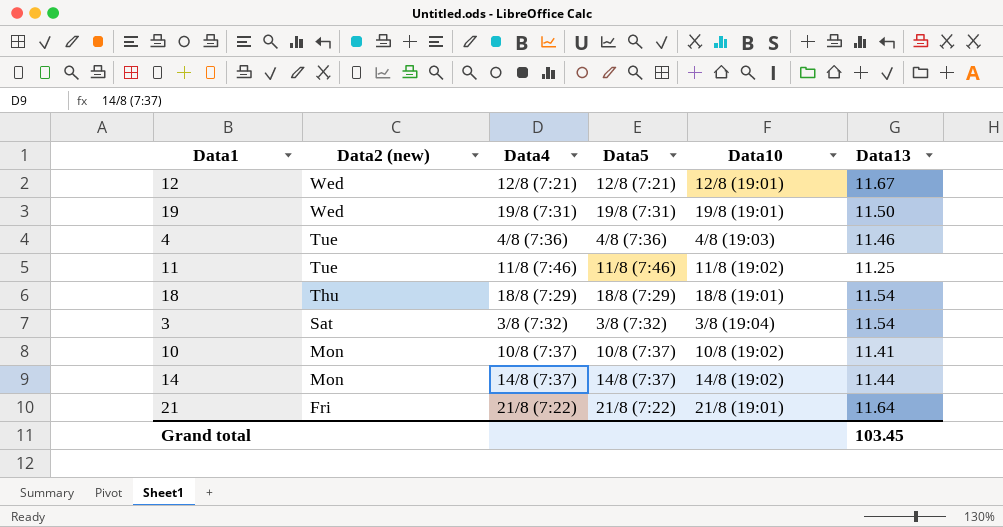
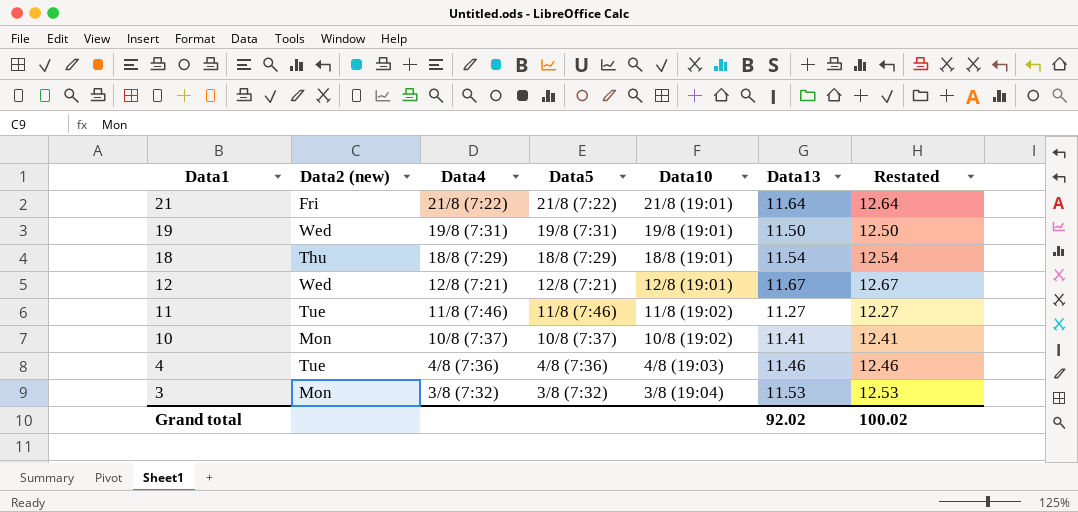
row order: Data2 (new) descending -> Data1 descending
column Restated | formula: none -> [Data13] + 1
row 14: Mon | 14/8 (7:37) | 14/8 (7:37) | 14/8 (19:02) | 11.44 -> none
11 | Data13: 11.25 -> 11.27
3 | Data2 (new): Sat -> Mon
3 | Data13: 11.54 -> 11.53
Grand total | Data13: 103.45 -> 92.02

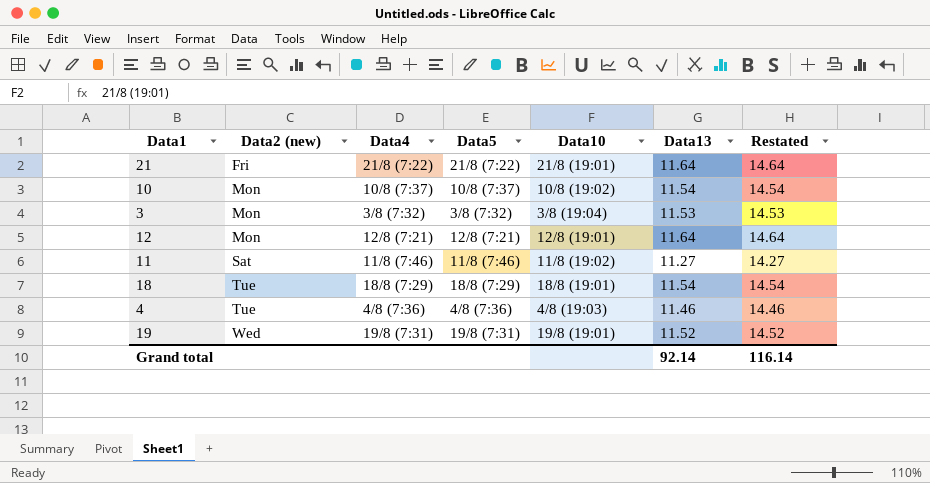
row order: Data1 descending -> Data2 (new) ascending
column Restated | formula: [Data13] + 1 -> [Data13] + 3
10 | Data13: 11.41 -> 11.54
12 | Data2 (new): Wed -> Mon
12 | Data13: 11.67 -> 11.64
11 | Data2 (new): Tue -> Sat
18 | Data2 (new): Thu -> Tue
19 | Data13: 11.50 -> 11.52
Grand total | Data13: 92.02 -> 92.14
Grand total | Restated: 100.02 -> 116.14

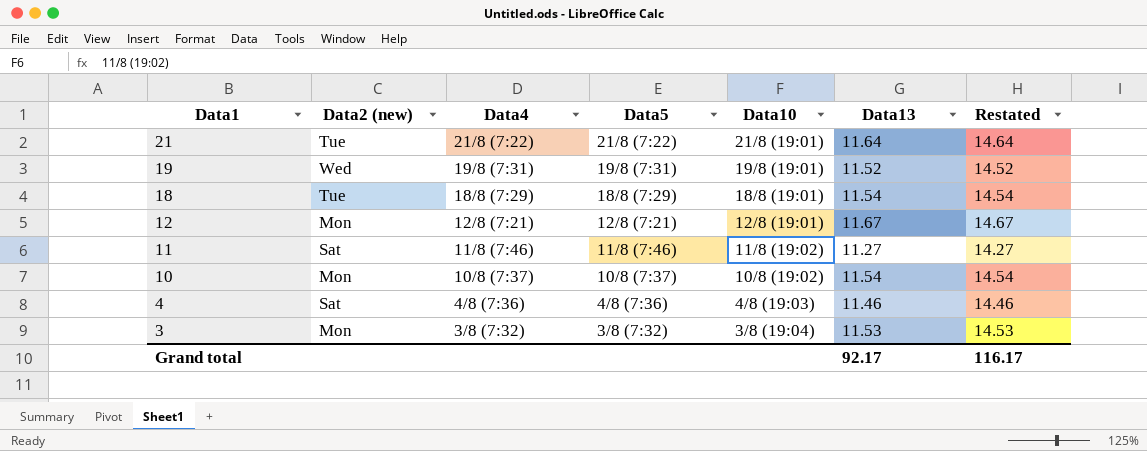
row order: Data2 (new) ascending -> Data1 descending
21 | Data2 (new): Fri -> Tue
12 | Data13: 11.64 -> 11.67
12 | Restated: 14.64 -> 14.67
4 | Data2 (new): Tue -> Sat
Grand total | Data13: 92.14 -> 92.17
Grand total | Restated: 116.14 -> 116.17

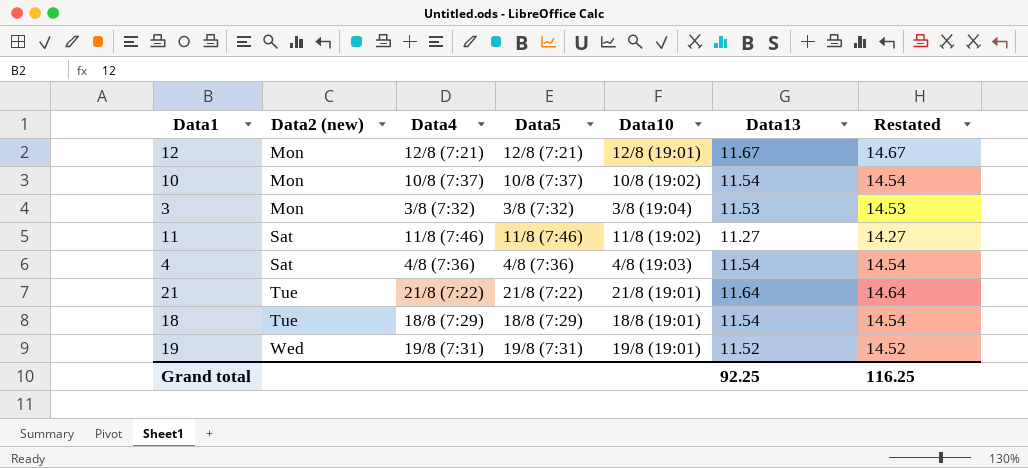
row order: Data1 descending -> Data2 (new) ascending
4 | Data13: 11.46 -> 11.54
4 | Restated: 14.46 -> 14.54
Grand total | Data13: 92.17 -> 92.25
Grand total | Restated: 116.17 -> 116.25

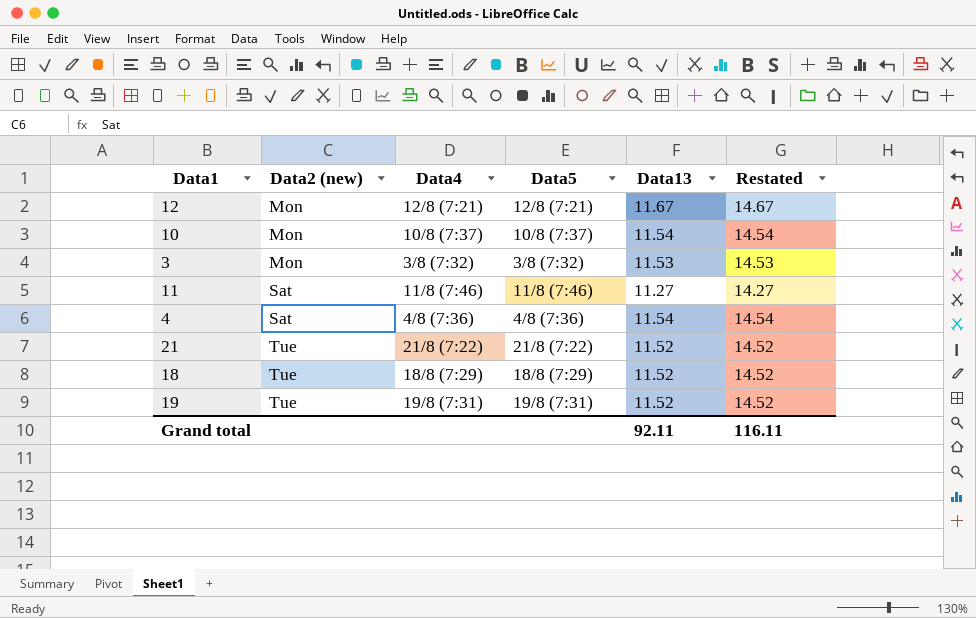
column Data10 | position: 5 -> none
21 | Data13: 11.64 -> 11.52
21 | Restated: 14.64 -> 14.52
18 | Data13: 11.54 -> 11.52
18 | Restated: 14.54 -> 14.52
19 | Data2 (new): Wed -> Tue
Grand total | Data13: 92.25 -> 92.11
Grand total | Restated: 116.25 -> 116.11

